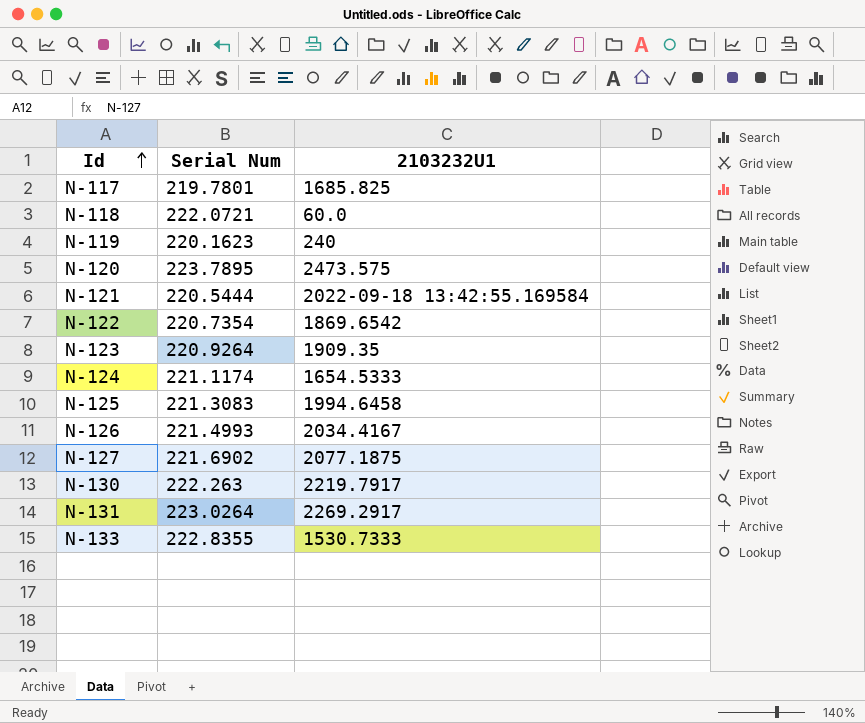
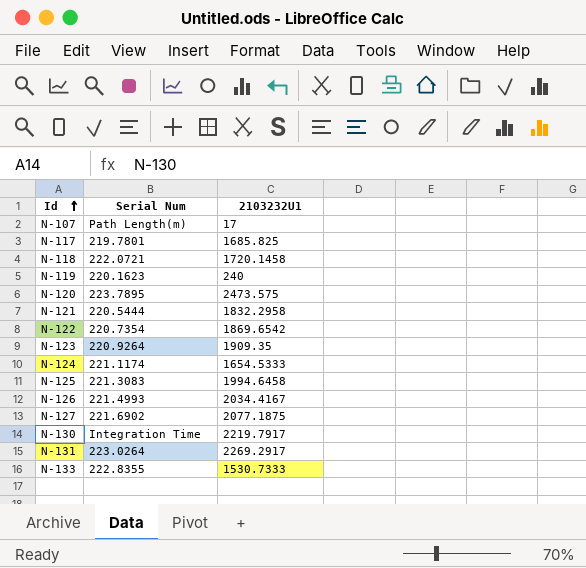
row N-107: none -> Path Length(m) | 17
N-118 | 2103232U1: 60.0 -> 1720.1458
N-121 | 2103232U1: 2022-09-18 13:42:55.169584 -> 1832.2958
N-130 | Serial Num: 222.263 -> Integration Time

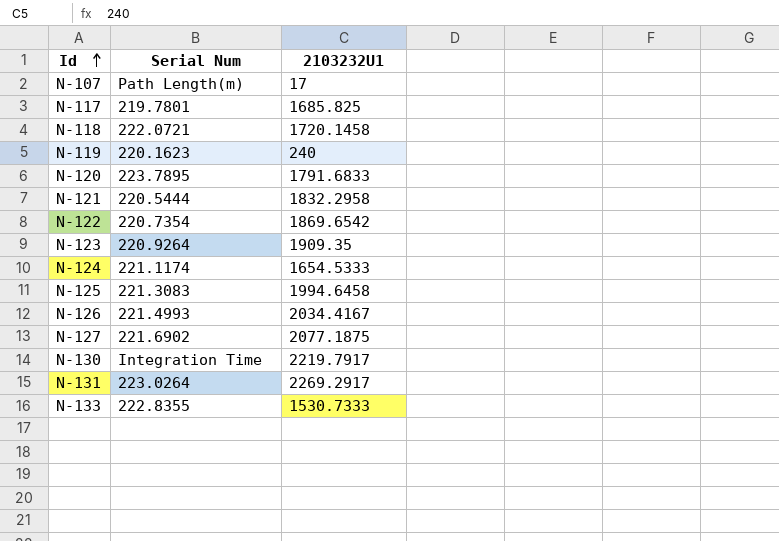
N-120 | 2103232U1: 2473.575 -> 1791.6833

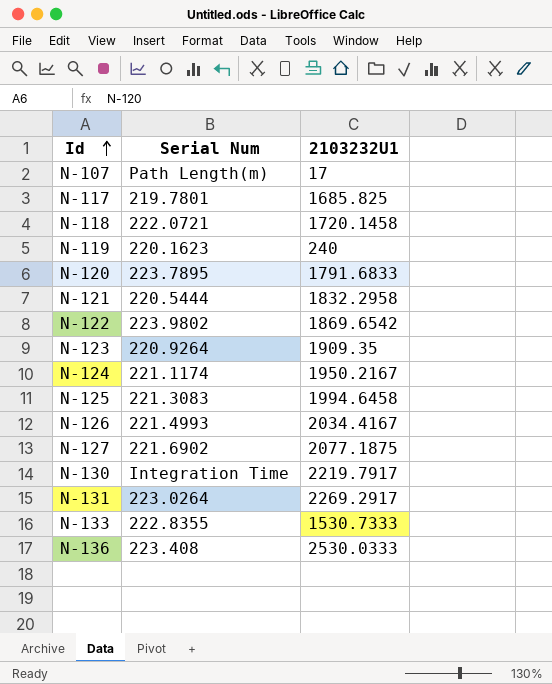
N-122 | Serial Num: 220.7354 -> 223.9802
N-124 | 2103232U1: 1654.5333 -> 1950.2167
row N-136: none -> 223.408 | 2530.0333

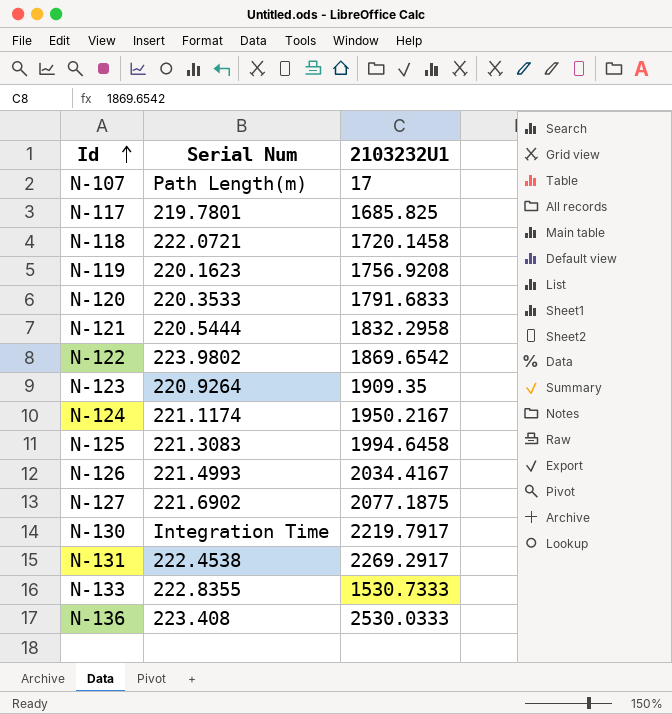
N-119 | 2103232U1: 240 -> 1756.9208
N-120 | Serial Num: 223.7895 -> 220.3533
N-131 | Serial Num: 223.0264 -> 222.4538

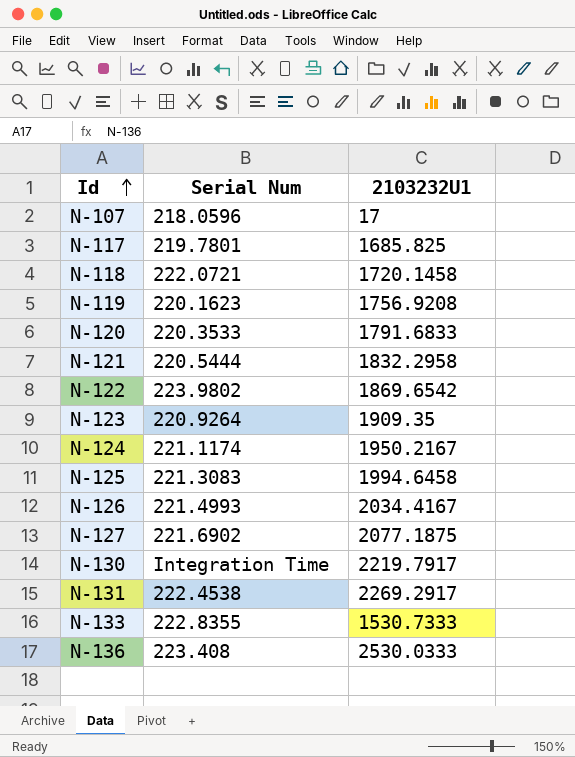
N-107 | Serial Num: Path Length(m) -> 218.0596

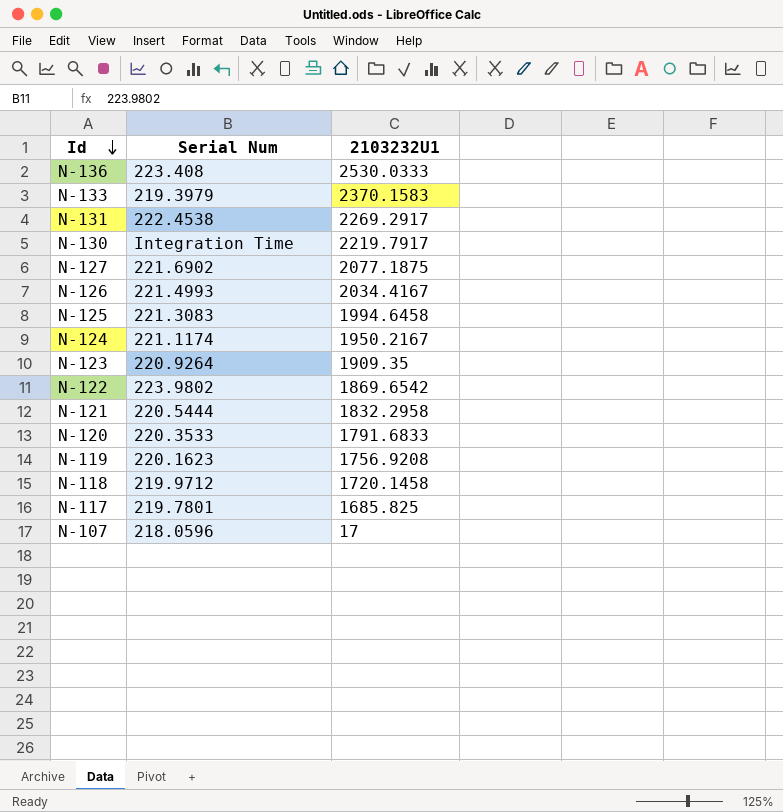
row order: Id ascending -> Id descending
N-133 | Serial Num: 222.8355 -> 219.3979
N-133 | 2103232U1: 1530.7333 -> 2370.1583
N-118 | Serial Num: 222.0721 -> 219.9712

